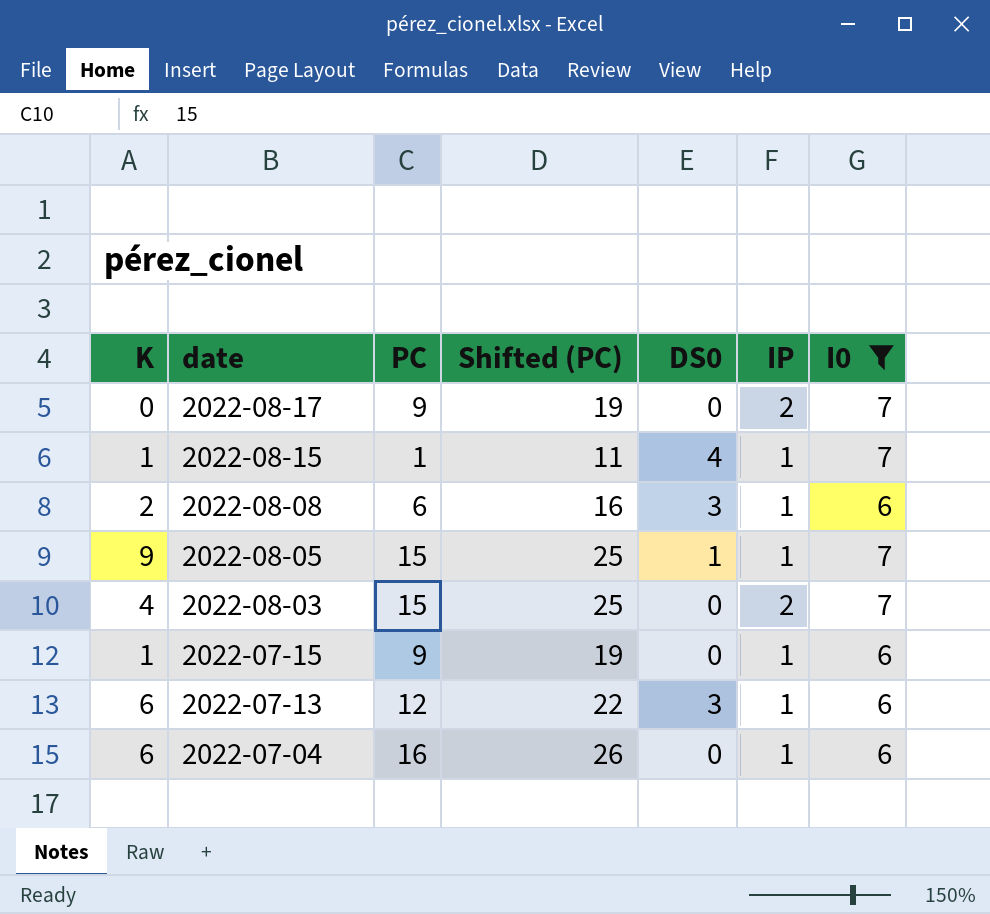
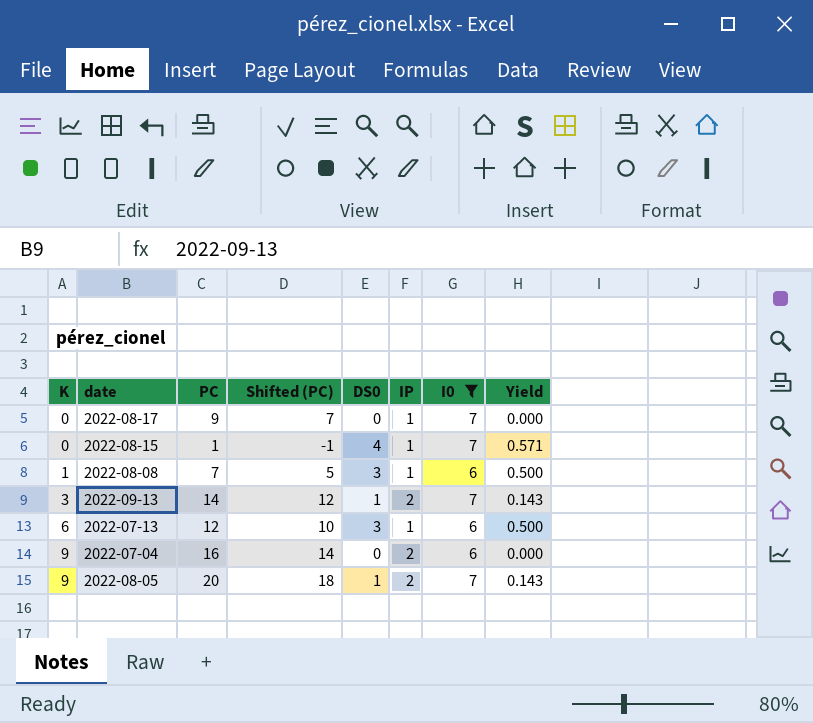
row order: date descending -> K ascending
column Shifted (PC) | formula: [PC] + 10 -> [PC] - 2
column Yield | formula: none -> [DS0] / [I0]
row 2022-08-03: 4 | 15 | 25 | 0 | 2 | 7 -> none
row 2022-07-15: 1 | 9 | 19 | 0 | 1 | 6 -> none
2022-08-17 | IP: 2 -> 1
2022-08-15 | K: 1 -> 0
2022-08-08 | K: 2 -> 1
2022-08-08 | PC: 6 -> 7
row 2022-09-13: none -> 3 | 14 | 12 | 1 | 2 | 7 | 0.143
2022-07-04 | K: 6 -> 9
2022-07-04 | IP: 1 -> 2
2022-08-05 | PC: 15 -> 20
2022-08-05 | IP: 1 -> 2

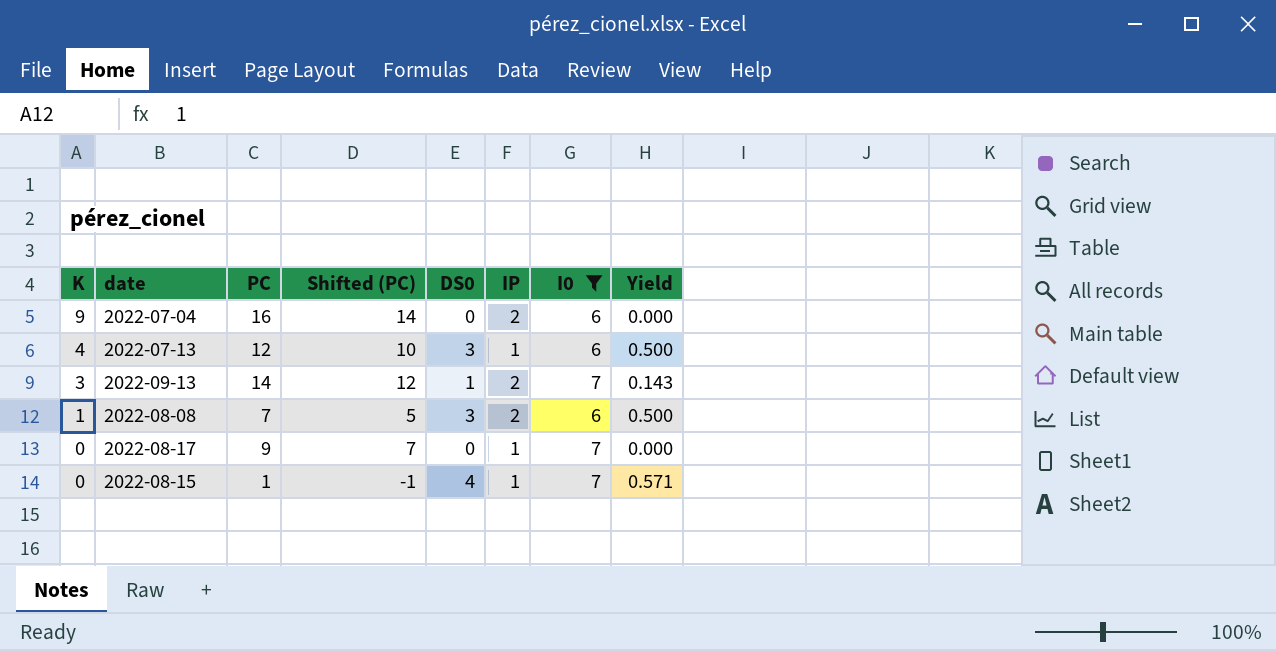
row order: K ascending -> K descending
row 2022-08-05: 9 | 20 | 18 | 1 | 2 | 7 | 0.143 -> none
2022-07-13 | K: 6 -> 4
2022-08-08 | IP: 1 -> 2

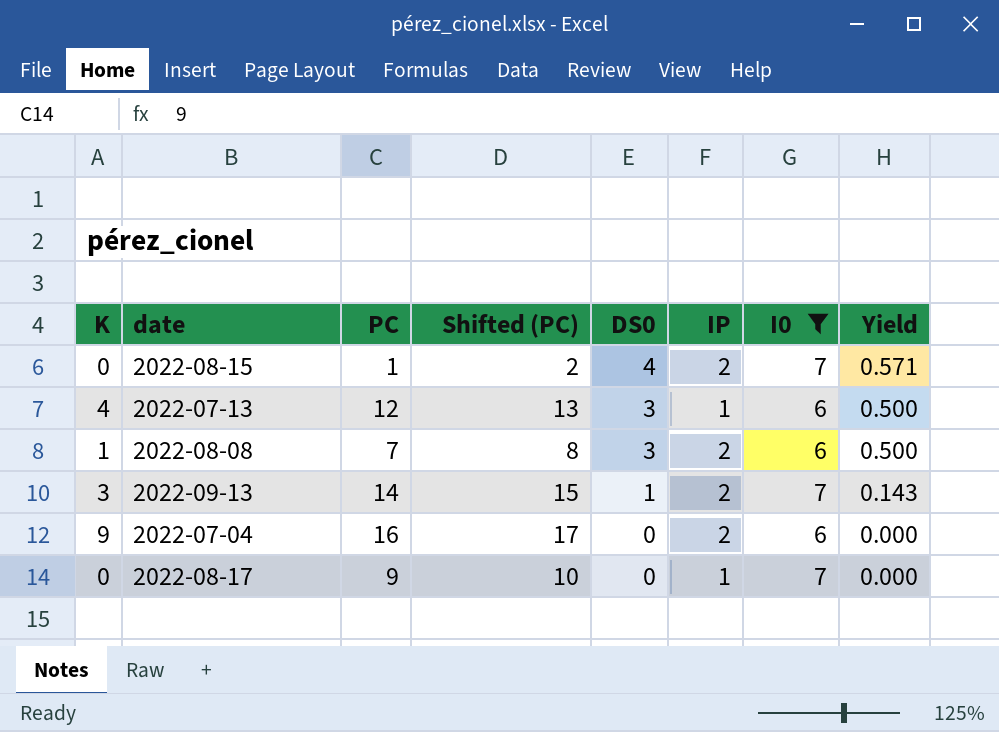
row order: K descending -> DS0 descending
column Shifted (PC) | formula: [PC] - 2 -> [PC] + 1
2022-08-15 | IP: 1 -> 2

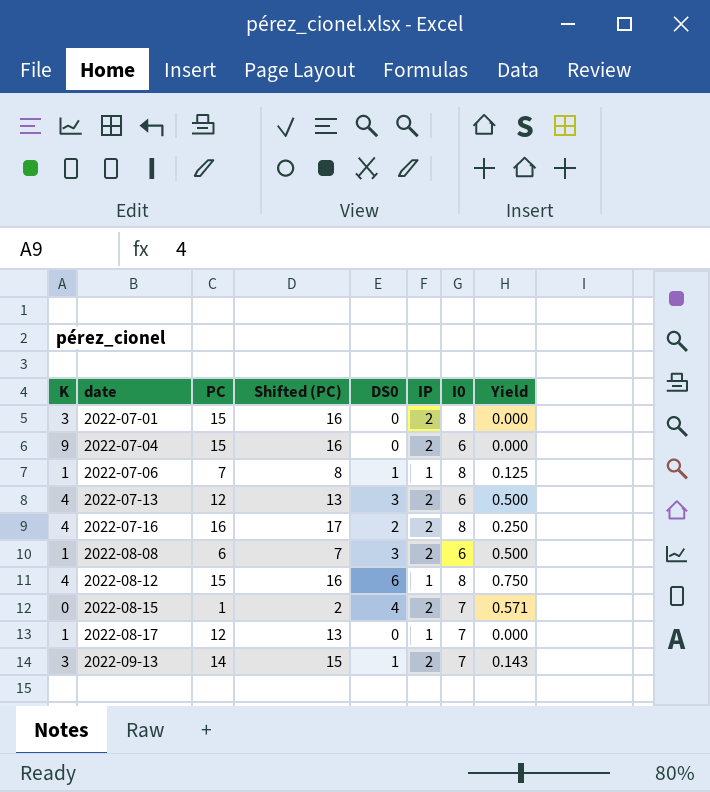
filter: I0 != 8 -> none
row order: DS0 descending -> date ascending
2022-07-04 | PC: 16 -> 15
2022-07-04 | Shifted (PC): 17 -> 16
2022-07-13 | IP: 1 -> 2
2022-08-08 | PC: 7 -> 6
2022-08-08 | Shifted (PC): 8 -> 7
2022-08-17 | K: 0 -> 1
2022-08-17 | PC: 9 -> 12
2022-08-17 | Shifted (PC): 10 -> 13

